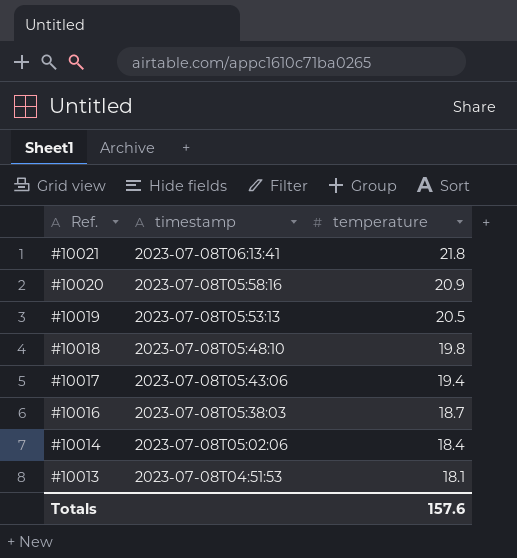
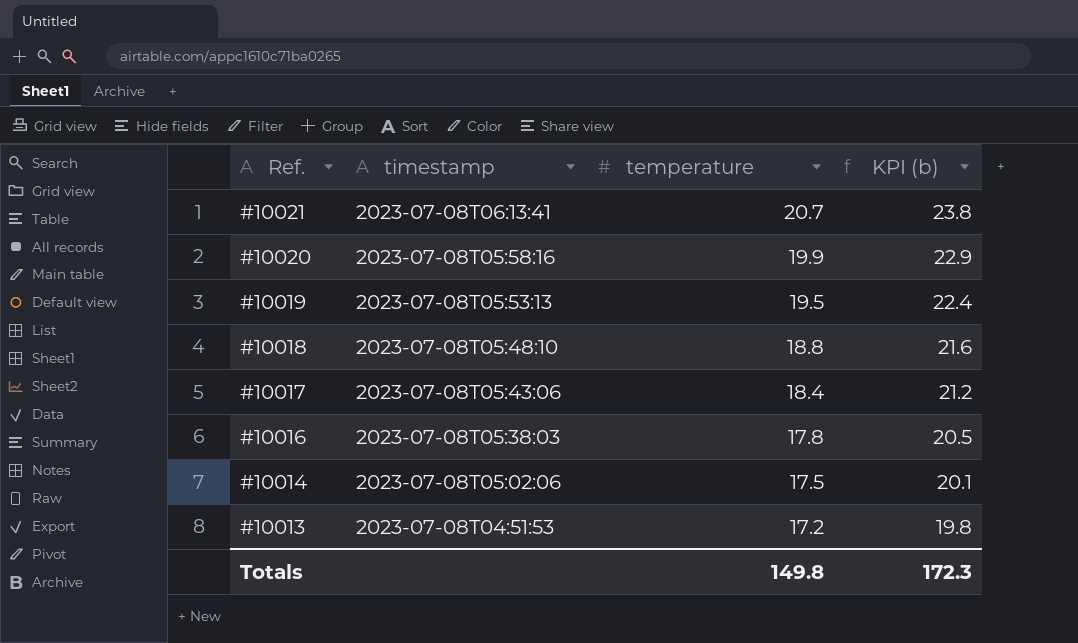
column KPI (b) | formula: none -> [temperature] * 1.15
#10021 | temperature: 21.8 -> 20.7
#10020 | temperature: 20.9 -> 19.9
#10019 | temperature: 20.5 -> 19.5
#10018 | temperature: 19.8 -> 18.8
#10017 | temperature: 19.4 -> 18.4
#10016 | temperature: 18.7 -> 17.8
#10014 | temperature: 18.4 -> 17.5
#10013 | temperature: 18.1 -> 17.2
Totals | temperature: 157.6 -> 149.8

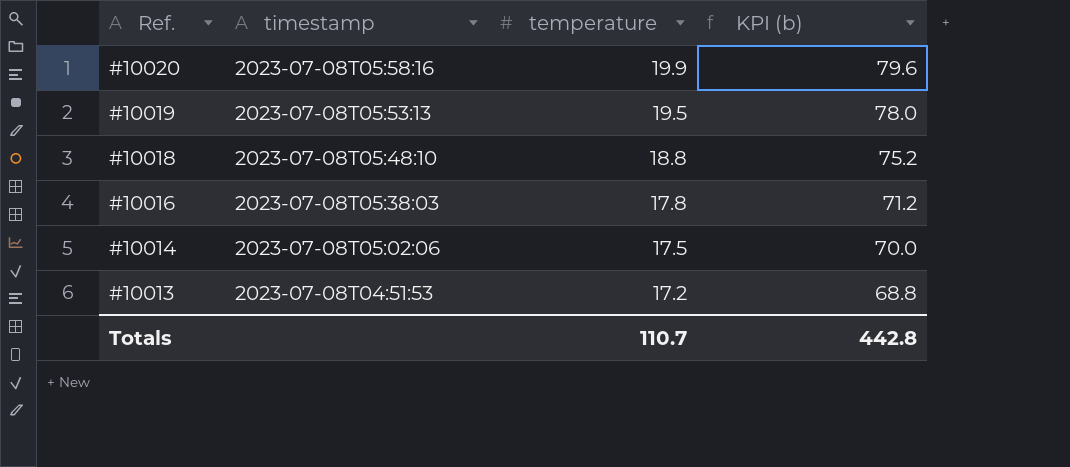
column KPI (b) | formula: [temperature] * 1.15 -> [temperature] * 4
row #10021: 2023-07-08T06:13:41 | 20.7 | 23.8 -> none
row #10017: 2023-07-08T05:43:06 | 18.4 | 21.2 -> none
Totals | temperature: 149.8 -> 110.7
Totals | KPI (b): 172.3 -> 442.8

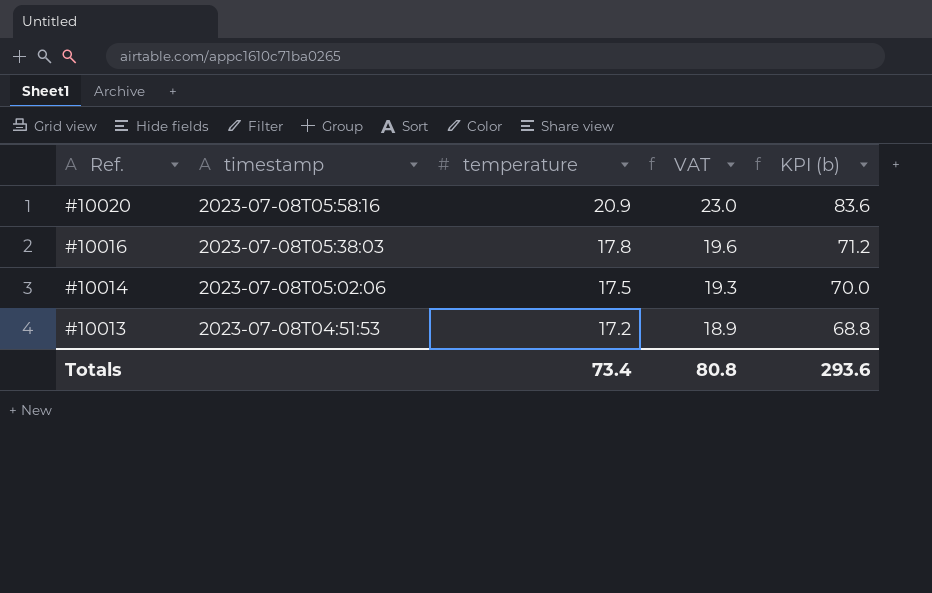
column VAT | formula: none -> [temperature] * 1.1
row #10019: 2023-07-08T05:53:13 | 19.5 | 78.0 -> none
row #10018: 2023-07-08T05:48:10 | 18.8 | 75.2 -> none
#10020 | temperature: 19.9 -> 20.9
#10020 | KPI (b): 79.6 -> 83.6
Totals | temperature: 110.7 -> 73.4
Totals | KPI (b): 442.8 -> 293.6

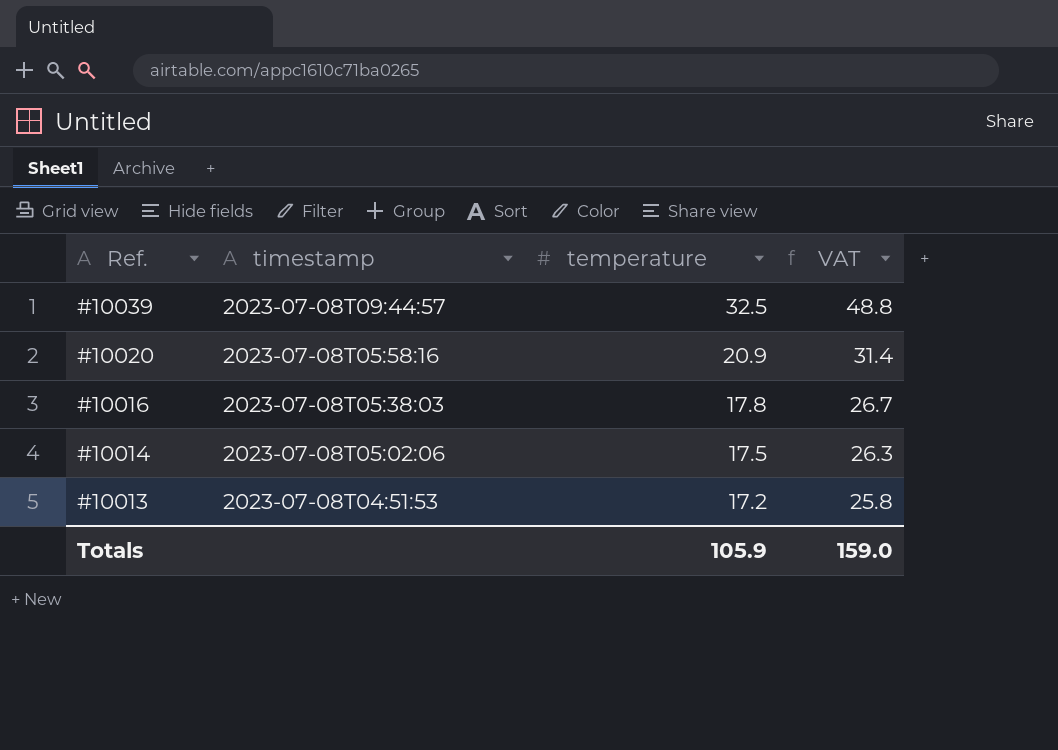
column KPI (b) | formula: [temperature] * 4 -> none
column VAT | formula: [temperature] * 1.1 -> [temperature] * 1.5
row #10039: none -> 2023-07-08T09:44:57 | 32.5 | 48.8
Totals | temperature: 73.4 -> 105.9
Totals | VAT: 80.8 -> 159.0

